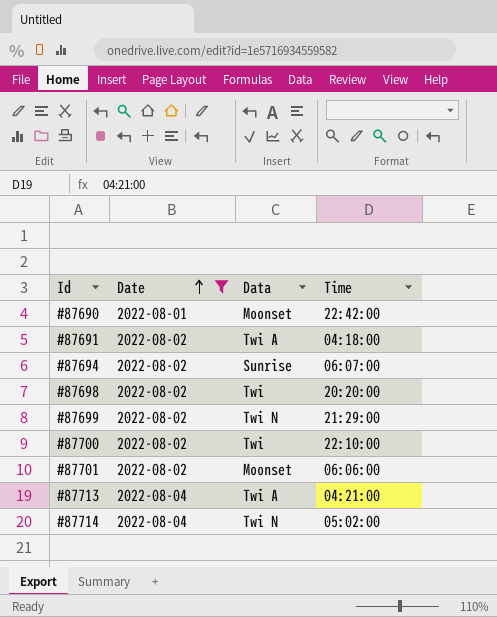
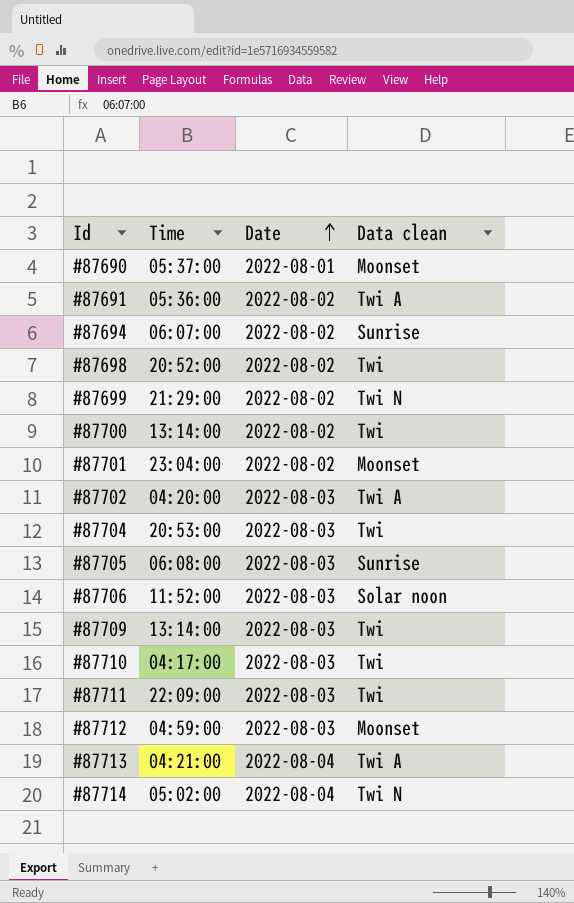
filter: Date != 2022-08-03 -> none
column Time | position: 4 -> 2
column name: Data -> Data clean
#87690 | Time: 22:42:00 -> 05:37:00
#87691 | Time: 04:18:00 -> 05:36:00
#87698 | Time: 20:20:00 -> 20:52:00
#87700 | Time: 22:10:00 -> 13:14:00
#87701 | Time: 06:06:00 -> 23:04:00

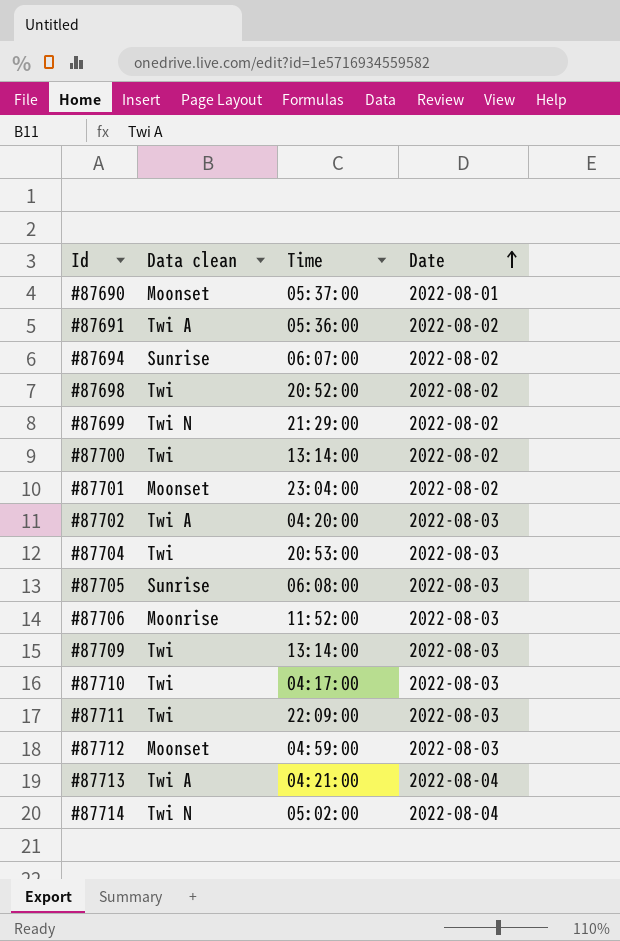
column Data clean | position: 4 -> 2
#87706 | Data clean: Solar noon -> Moonrise

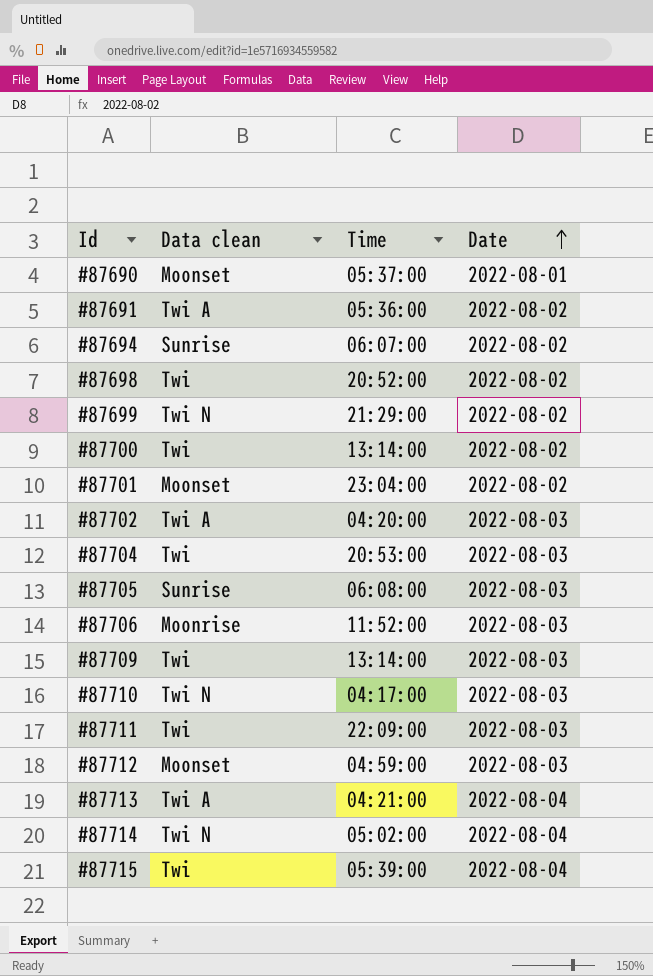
#87710 | Data clean: Twi -> Twi N
row #87715: none -> Twi | 05:39:00 | 2022-08-04

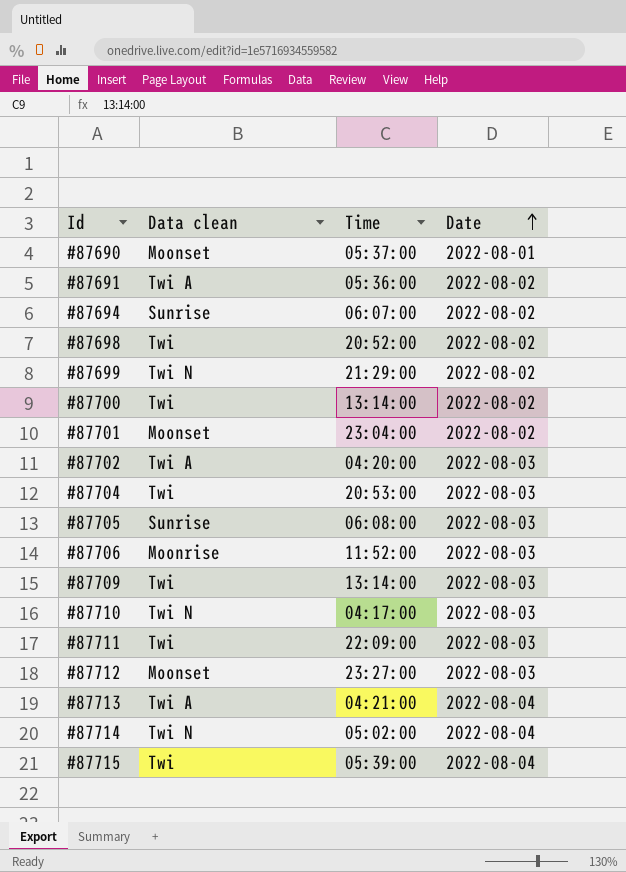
#87712 | Time: 04:59:00 -> 23:27:00

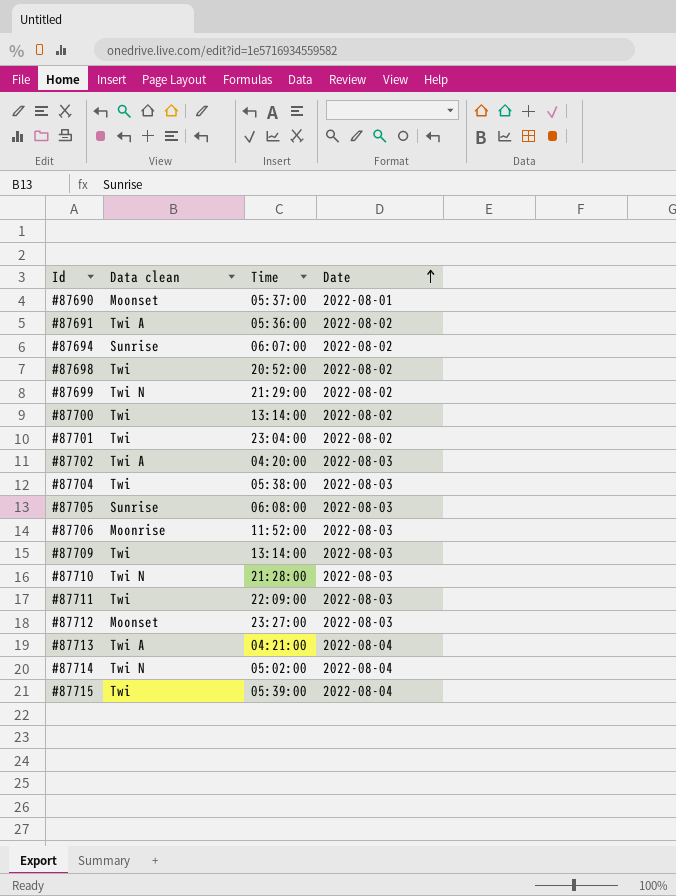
#87701 | Data clean: Moonset -> Twi
#87704 | Time: 20:53:00 -> 05:38:00
#87710 | Time: 04:17:00 -> 21:28:00

